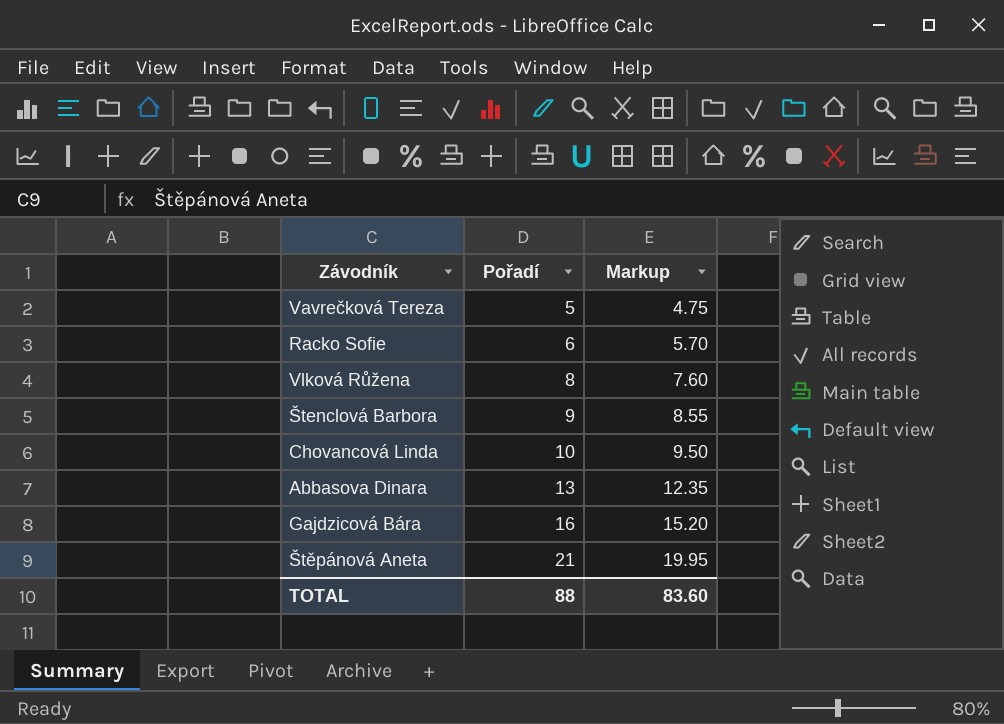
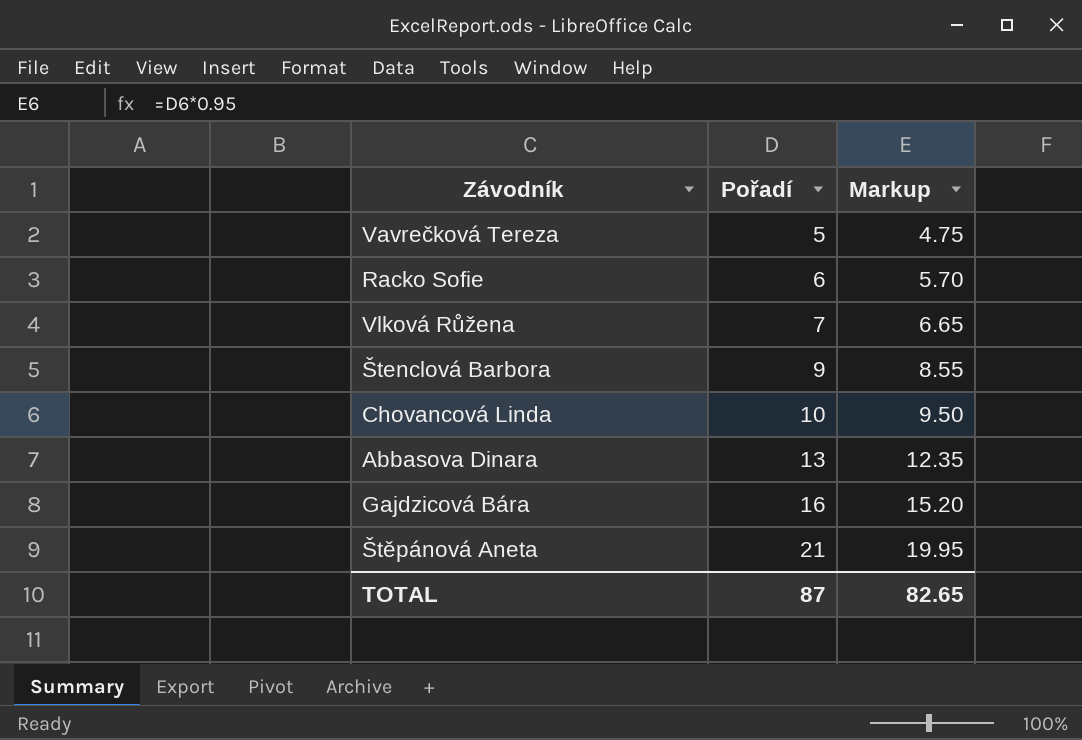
Vlková Růžena | Pořadí: 8 -> 7
Vlková Růžena | Markup: 7.60 -> 6.65
TOTAL | Pořadí: 88 -> 87
TOTAL | Markup: 83.60 -> 82.65

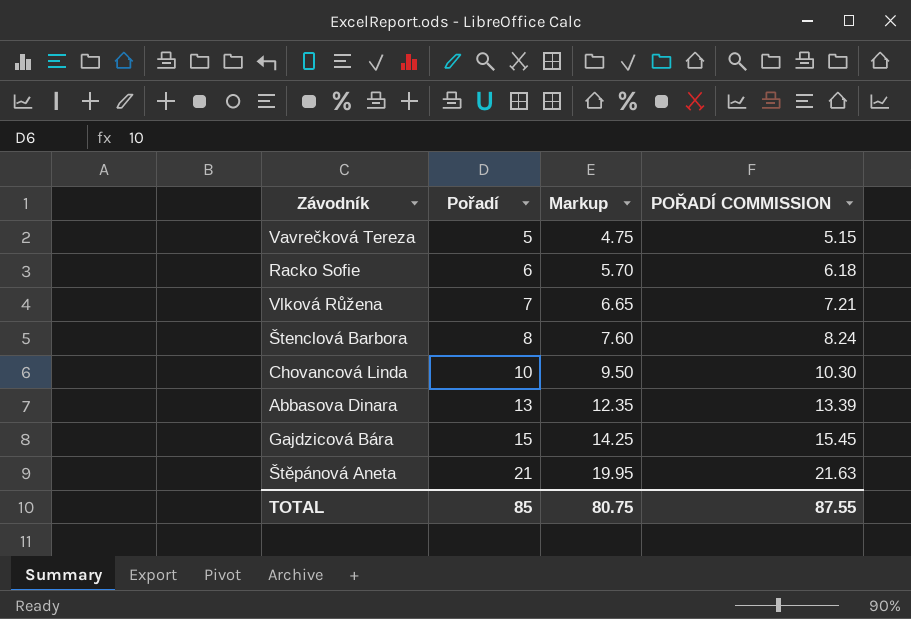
column POŘADÍ COMMISSION | formula: none -> [Pořadí] * 1.03
Štenclová Barbora | Pořadí: 9 -> 8
Štenclová Barbora | Markup: 8.55 -> 7.60
Gajdzicová Bára | Pořadí: 16 -> 15
Gajdzicová Bára | Markup: 15.20 -> 14.25
TOTAL | Pořadí: 87 -> 85
TOTAL | Markup: 82.65 -> 80.75

